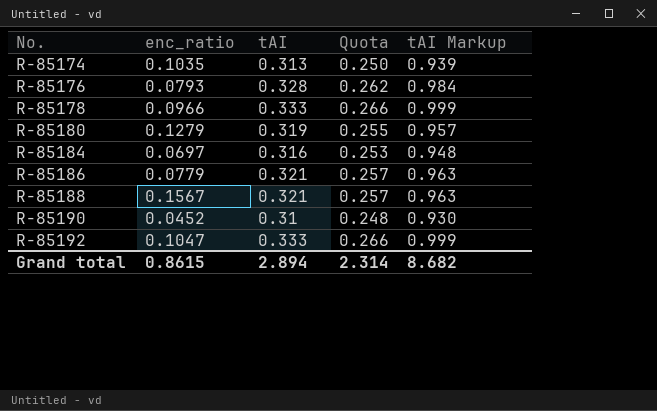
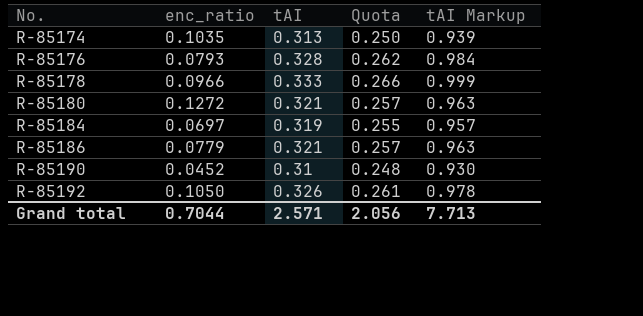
row R-85188: 0.1567 | 0.321 | 0.257 | 0.963 -> none
R-85180 | enc_ratio: 0.1279 -> 0.1272
R-85180 | tAI: 0.319 -> 0.321
R-85180 | Quota: 0.255 -> 0.257
R-85180 | tAI Markup: 0.957 -> 0.963
R-85184 | tAI: 0.316 -> 0.319
R-85184 | Quota: 0.253 -> 0.255
R-85184 | tAI Markup: 0.948 -> 0.957
R-85192 | enc_ratio: 0.1047 -> 0.1050
R-85192 | tAI: 0.333 -> 0.326
R-85192 | Quota: 0.266 -> 0.261
R-85192 | tAI Markup: 0.999 -> 0.978
Grand total | enc_ratio: 0.8615 -> 0.7044
Grand total | tAI: 2.894 -> 2.571
Grand total | Quota: 2.314 -> 2.056
Grand total | tAI Markup: 8.682 -> 7.713

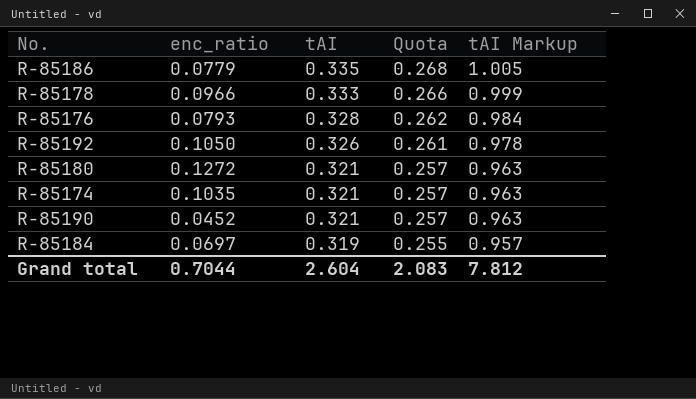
row order: No. ascending -> tAI descending
R-85186 | tAI: 0.321 -> 0.335
R-85186 | Quota: 0.257 -> 0.268
R-85186 | tAI Markup: 0.963 -> 1.005
R-85174 | tAI: 0.313 -> 0.321
R-85174 | Quota: 0.250 -> 0.257
R-85174 | tAI Markup: 0.939 -> 0.963
R-85190 | tAI: 0.31 -> 0.321
R-85190 | Quota: 0.248 -> 0.257
R-85190 | tAI Markup: 0.930 -> 0.963
Grand total | tAI: 2.571 -> 2.604
Grand total | Quota: 2.056 -> 2.083
Grand total | tAI Markup: 7.713 -> 7.812

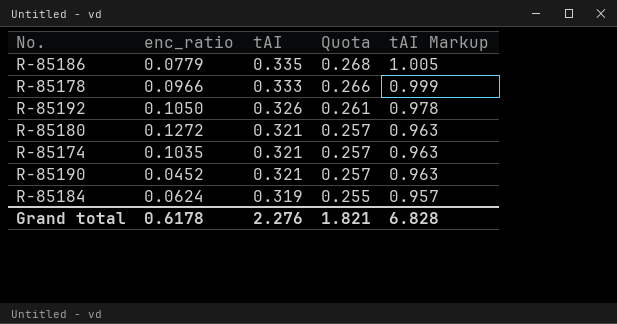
row R-85176: 0.0793 | 0.328 | 0.262 | 0.984 -> none
R-85184 | enc_ratio: 0.0697 -> 0.0624
Grand total | enc_ratio: 0.7044 -> 0.6178
Grand total | tAI: 2.604 -> 2.276
Grand total | Quota: 2.083 -> 1.821
Grand total | tAI Markup: 7.812 -> 6.828

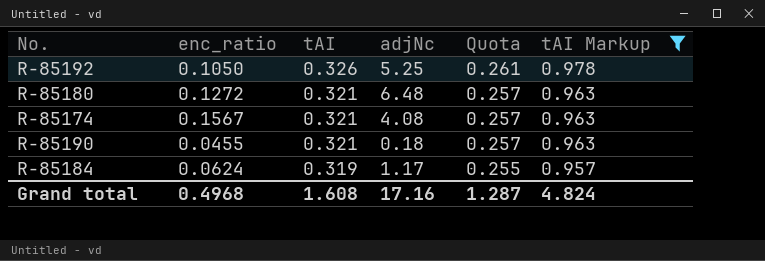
filter: none -> tAI Markup <= 0.978
column adjNc | position: none -> 4
R-85174 | enc_ratio: 0.1035 -> 0.1567
R-85190 | enc_ratio: 0.0452 -> 0.0455
Grand total | enc_ratio: 0.6178 -> 0.4968
Grand total | tAI: 2.276 -> 1.608
Grand total | Quota: 1.821 -> 1.287
Grand total | tAI Markup: 6.828 -> 4.824

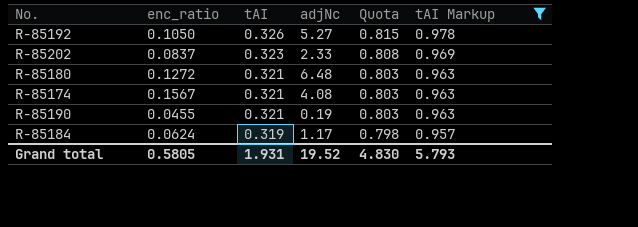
column Quota | formula: [tAI] * 0.8 -> [tAI] * 2.5
R-85192 | adjNc: 5.25 -> 5.27
row R-85202: none -> 0.0837 | 0.323 | 2.33 | 0.808 | 0.969
R-85190 | adjNc: 0.18 -> 0.19
Grand total | enc_ratio: 0.4968 -> 0.5805
Grand total | tAI: 1.608 -> 1.931
Grand total | adjNc: 17.16 -> 19.52
Grand total | Quota: 1.287 -> 4.830
Grand total | tAI Markup: 4.824 -> 5.793

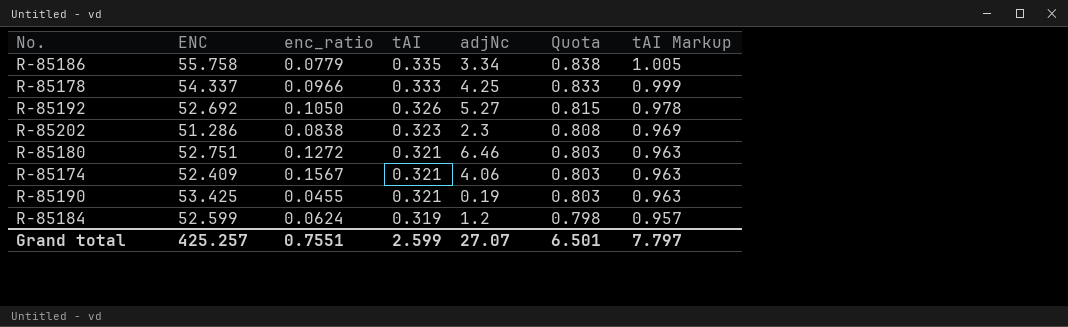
filter: tAI Markup <= 0.978 -> none
column ENC | position: none -> 2
R-85202 | enc_ratio: 0.0837 -> 0.0838
R-85202 | adjNc: 2.33 -> 2.3
R-85180 | adjNc: 6.48 -> 6.46
R-85174 | adjNc: 4.08 -> 4.06
R-85184 | adjNc: 1.17 -> 1.2
Grand total | enc_ratio: 0.5805 -> 0.7551
Grand total | tAI: 1.931 -> 2.599
Grand total | adjNc: 19.52 -> 27.07
Grand total | Quota: 4.830 -> 6.501
Grand total | tAI Markup: 5.793 -> 7.797

